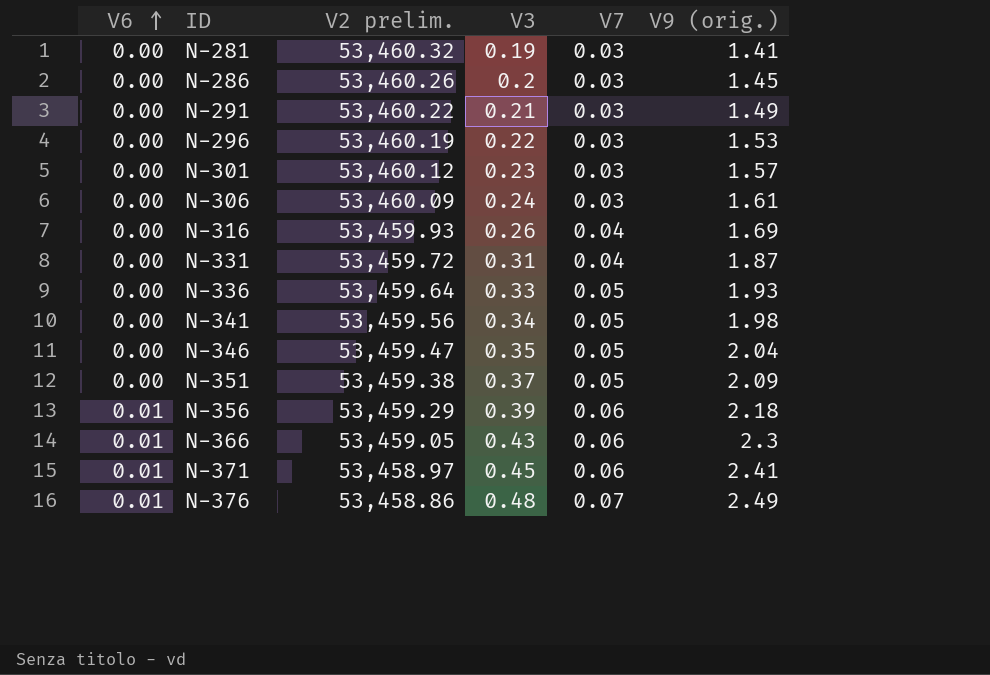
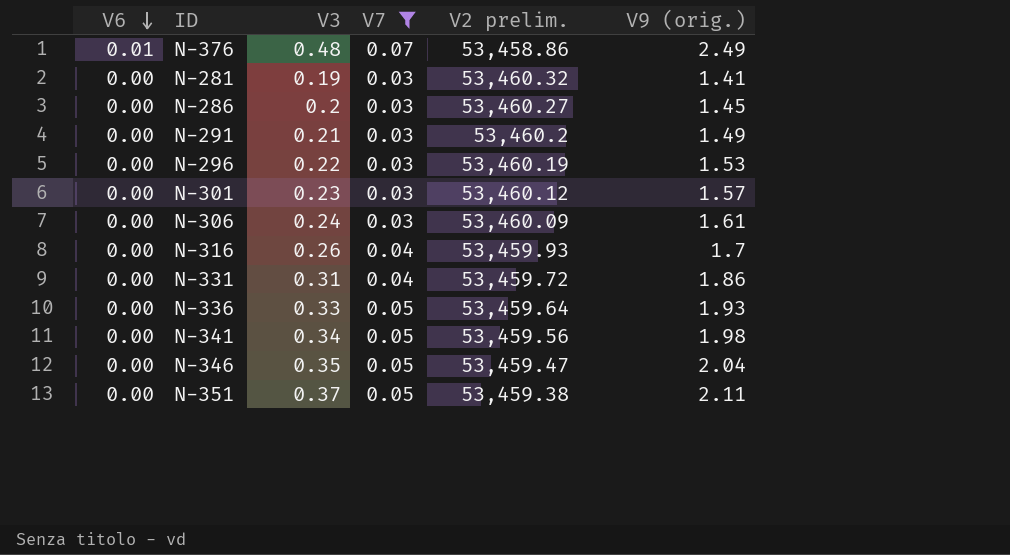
filter: none -> V7 != 0.06
row order: V6 ascending -> V6 descending
column V2 prelim. | position: 3 -> 5
N-286 | V2 prelim.: 53,460.26 -> 53,460.27
N-291 | V2 prelim.: 53,460.22 -> 53,460.2
N-316 | V9 (orig.): 1.69 -> 1.7
N-331 | V9 (orig.): 1.87 -> 1.86
N-351 | V9 (orig.): 2.09 -> 2.11

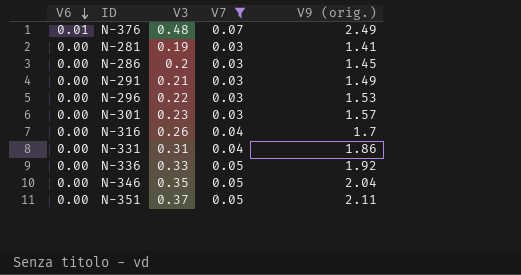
column V2 prelim. | position: 5 -> none
row N-306: 0.00 | 0.24 | 0.03 | 53,460.09 | 1.61 -> none
row N-341: 0.00 | 0.34 | 0.05 | 53,459.56 | 1.98 -> none
N-336 | V9 (orig.): 1.93 -> 1.92

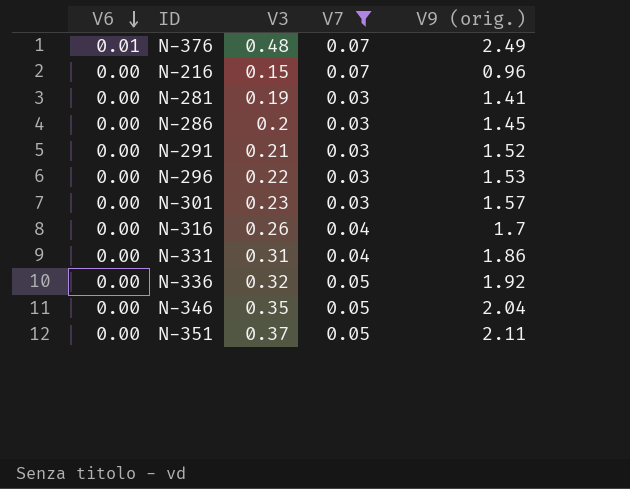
row N-216: none -> 0.00 | 0.15 | 0.07 | 0.96
N-291 | V9 (orig.): 1.49 -> 1.52
N-336 | V3: 0.33 -> 0.32

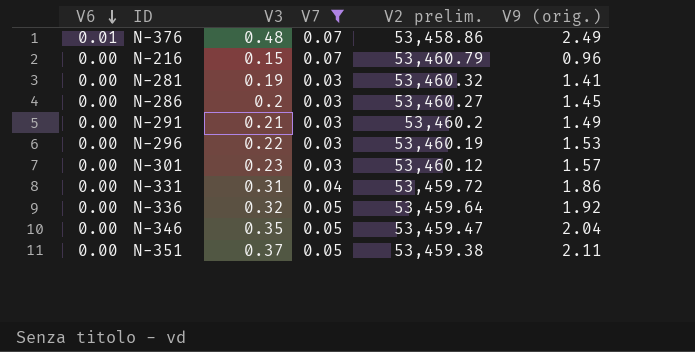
column V2 prelim. | position: none -> 5
row N-316: 0.00 | 0.26 | 0.04 | 1.7 -> none
N-291 | V9 (orig.): 1.52 -> 1.49

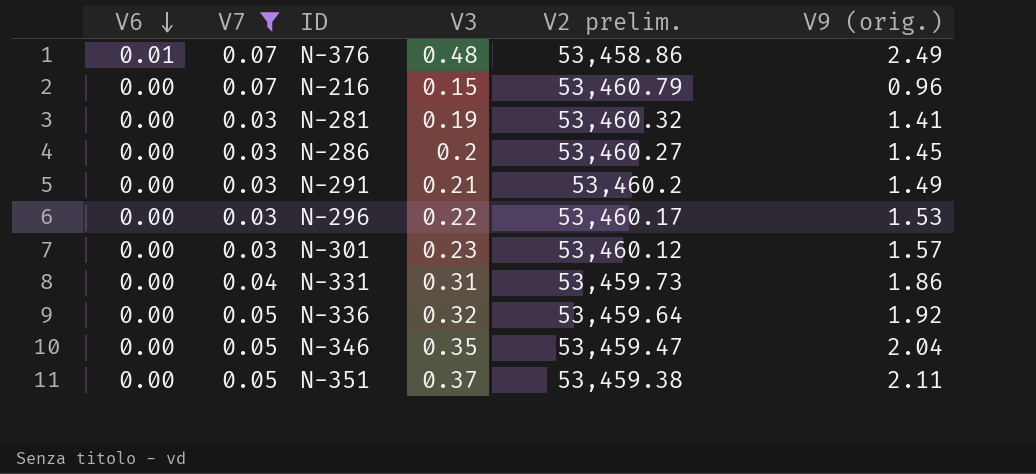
column V7 | position: 4 -> 2
N-296 | V2 prelim.: 53,460.19 -> 53,460.17
N-331 | V2 prelim.: 53,459.72 -> 53,459.73

